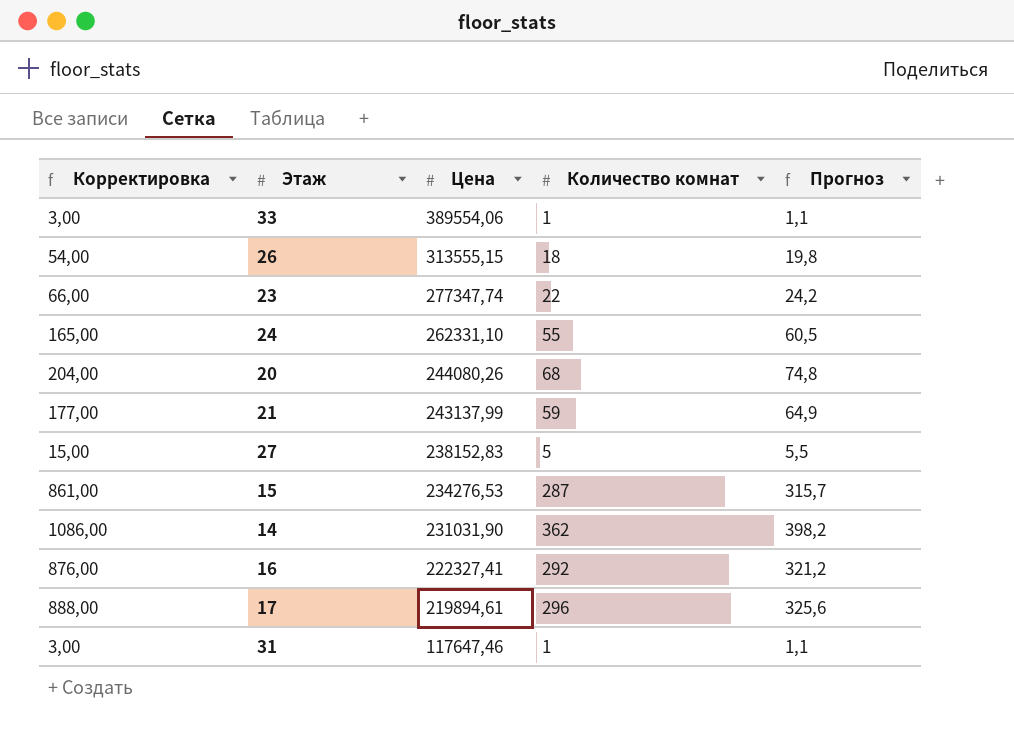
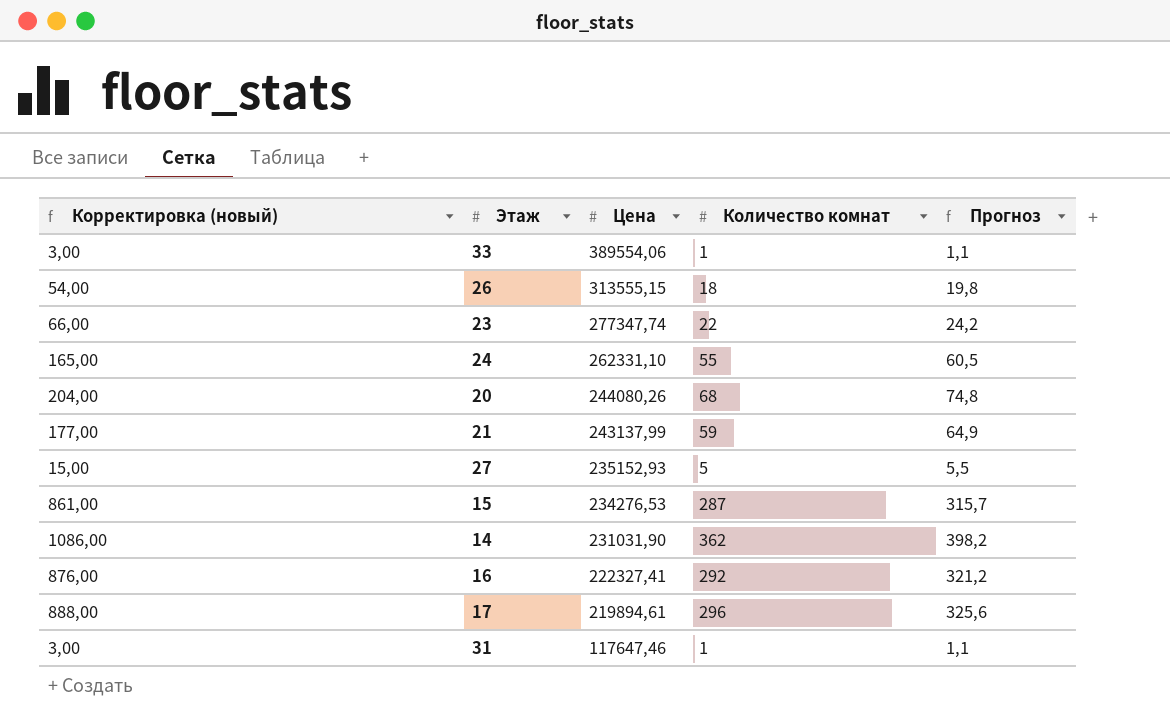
column name: Корректировка -> Корректировка (новый)
27 | Цена: 238152,83 -> 235152,93

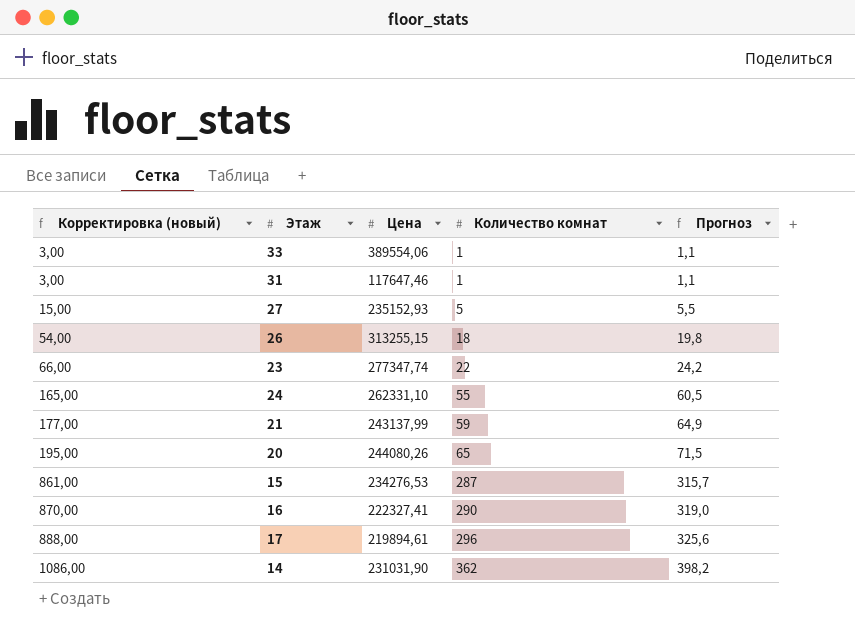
row order: Цена descending -> Корректировка (новый) ascending
26 | Цена: 313555,15 -> 313255,15
20 | Корректировка (новый): 204,00 -> 195,00
20 | Количество комнат: 68 -> 65
20 | Прогноз: 74,8 -> 71,5
16 | Корректировка (новый): 876,00 -> 870,00
16 | Количество комнат: 292 -> 290
16 | Прогноз: 321,2 -> 319,0

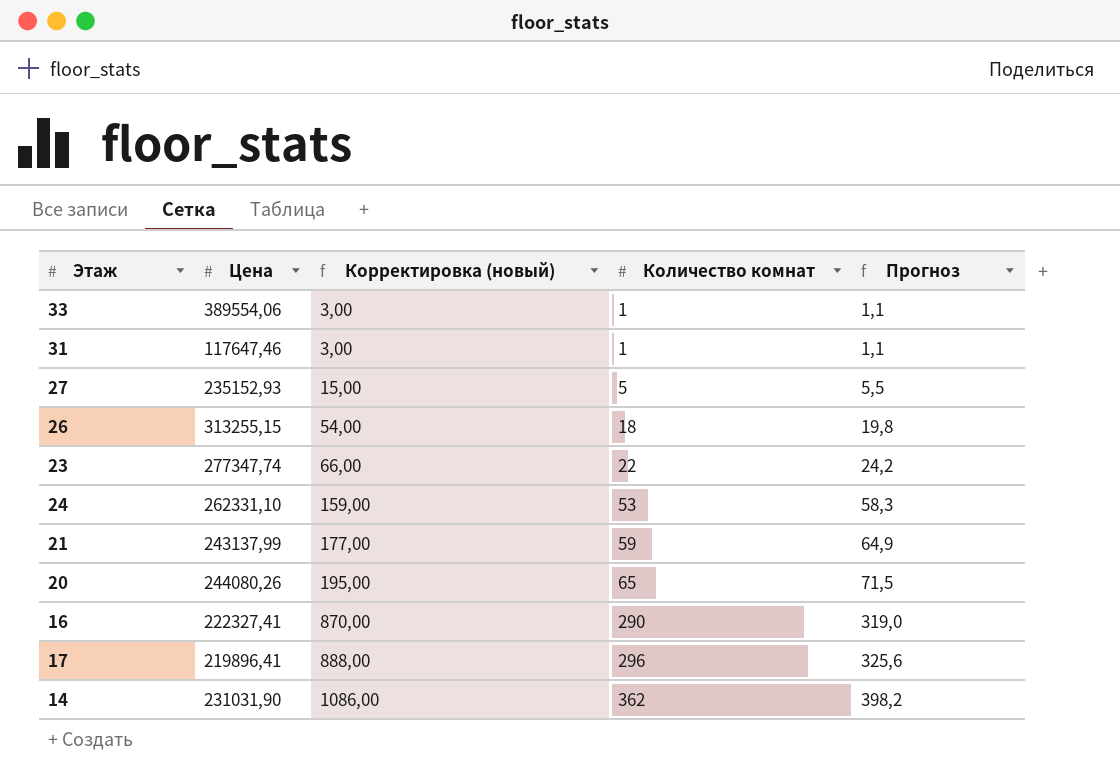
column Корректировка (новый) | position: 1 -> 3
row 15: 861,00 | 234276,53 | 287 | 315,7 -> none
24 | Корректировка (новый): 165,00 -> 159,00
24 | Количество комнат: 55 -> 53
24 | Прогноз: 60,5 -> 58,3
17 | Цена: 219894,61 -> 219896,41

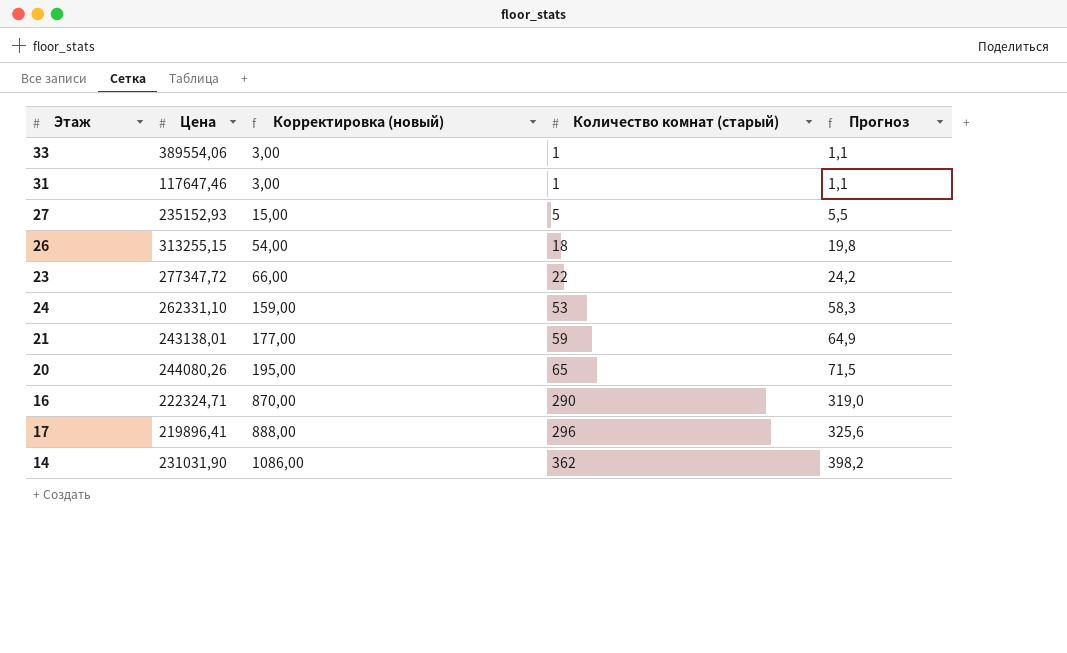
column name: Количество комнат -> Количество комнат (старый)
23 | Цена: 277347,74 -> 277347,72
21 | Цена: 243137,99 -> 243138,01
16 | Цена: 222327,41 -> 222324,71

